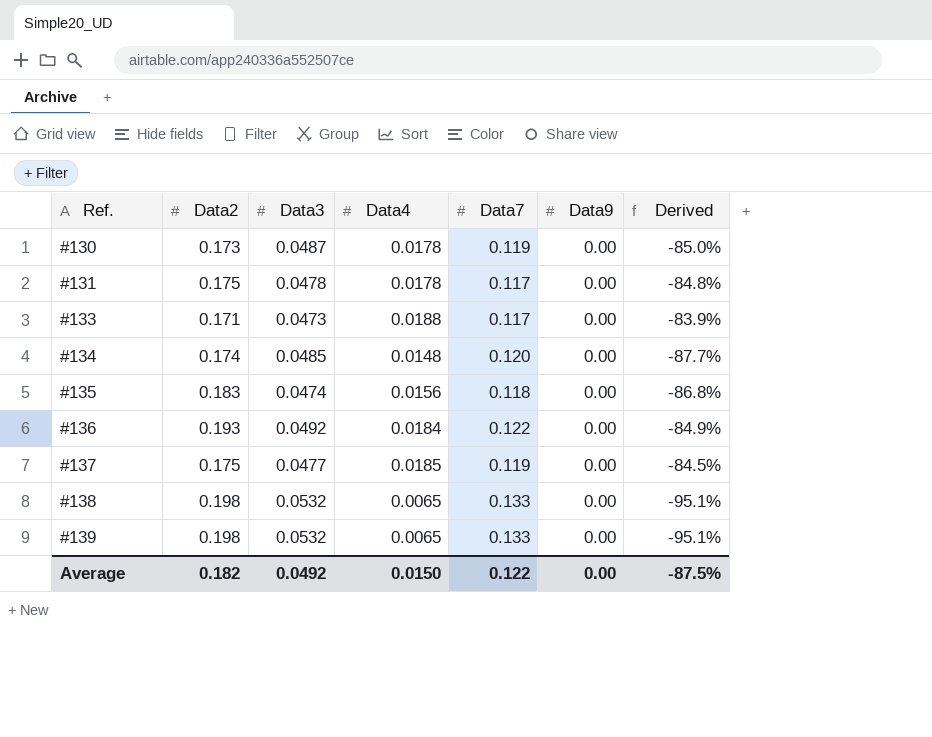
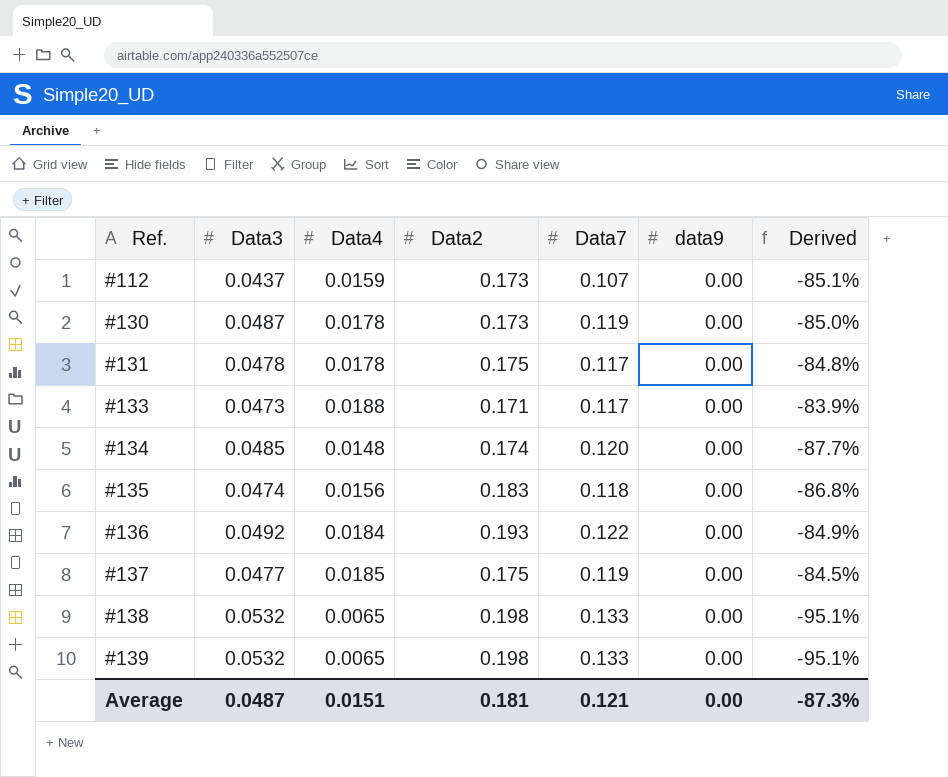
column Data2 | position: 2 -> 4
column name: Data9 -> data9
row #112: none -> 0.0437 | 0.0159 | 0.173 | 0.107 | 0.00 | -85.1%
Average | Data3: 0.0492 -> 0.0487
Average | Data4: 0.0150 -> 0.0151
Average | Data2: 0.182 -> 0.181
Average | Data7: 0.122 -> 0.121
Average | Derived: -87.5% -> -87.3%

